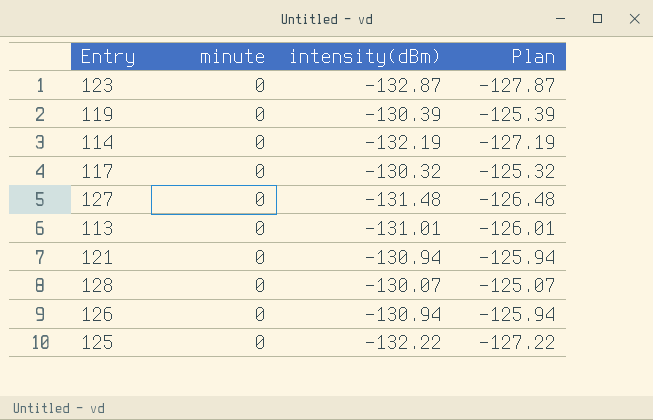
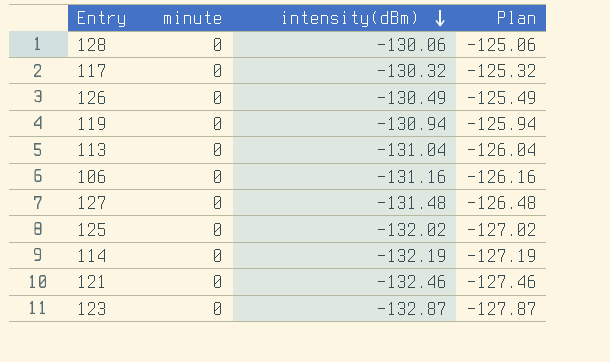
row order: none -> intensity(dBm) descending
128 | intensity(dBm): -130.07 -> -130.06
128 | Plan: -125.07 -> -125.06
126 | intensity(dBm): -130.94 -> -130.49
126 | Plan: -125.94 -> -125.49
119 | intensity(dBm): -130.39 -> -130.94
119 | Plan: -125.39 -> -125.94
113 | intensity(dBm): -131.01 -> -131.04
113 | Plan: -126.01 -> -126.04
row 106: none -> 0 | -131.16 | -126.16
125 | intensity(dBm): -132.22 -> -132.02
125 | Plan: -127.22 -> -127.02
121 | intensity(dBm): -130.94 -> -132.46
121 | Plan: -125.94 -> -127.46

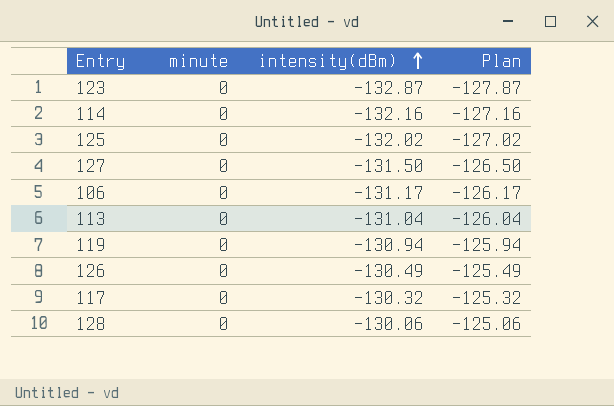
row order: intensity(dBm) descending -> intensity(dBm) ascending
row 121: 0 | -132.46 | -127.46 -> none
114 | intensity(dBm): -132.19 -> -132.16
114 | Plan: -127.19 -> -127.16
127 | intensity(dBm): -131.48 -> -131.50
127 | Plan: -126.48 -> -126.50
106 | intensity(dBm): -131.16 -> -131.17
106 | Plan: -126.16 -> -126.17

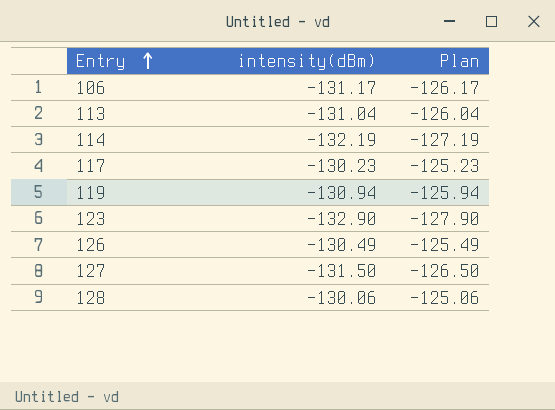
row order: intensity(dBm) ascending -> Entry ascending
column minute | position: 2 -> none
row 125: 0 | -132.02 | -127.02 -> none
114 | intensity(dBm): -132.16 -> -132.19
114 | Plan: -127.16 -> -127.19
117 | intensity(dBm): -130.32 -> -130.23
117 | Plan: -125.32 -> -125.23
123 | intensity(dBm): -132.87 -> -132.90
123 | Plan: -127.87 -> -127.90

